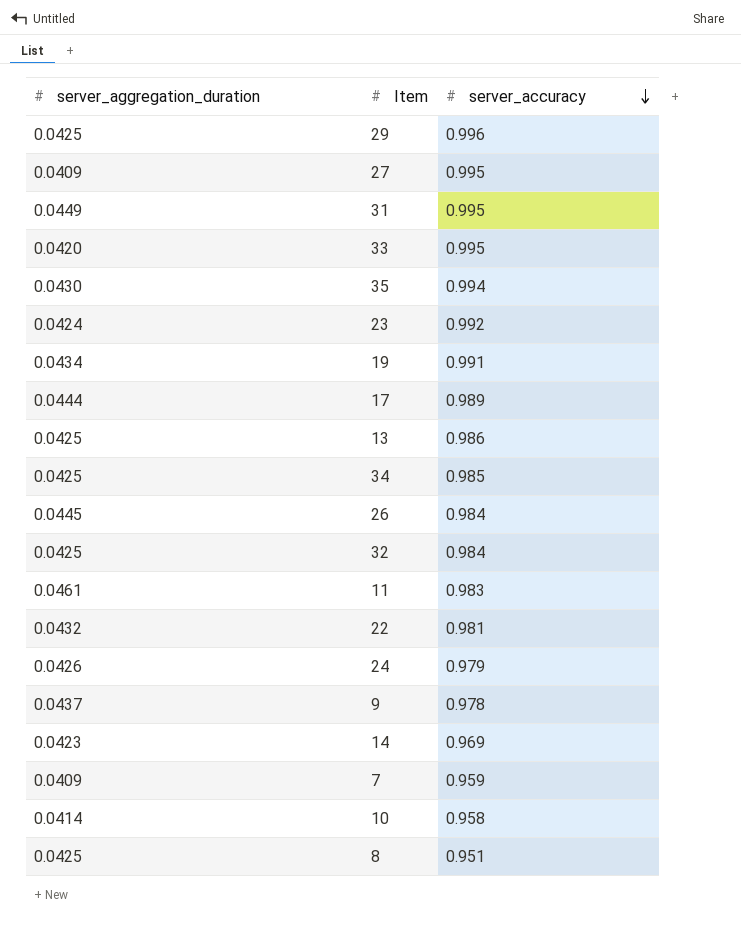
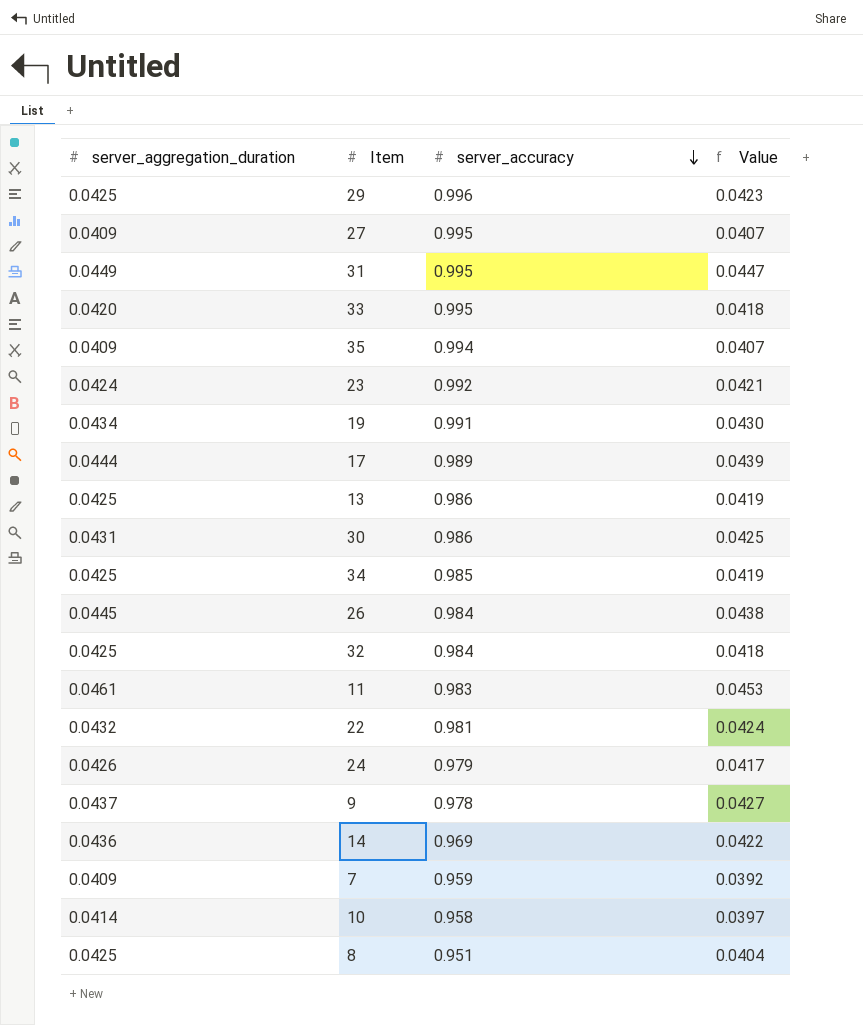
column Value | formula: none -> [server_aggregation_duration] * [server_accuracy]
35 | server_aggregation_duration: 0.0430 -> 0.0409
row 30: none -> 0.0431 | 0.986 | 0.0425
14 | server_aggregation_duration: 0.0423 -> 0.0436

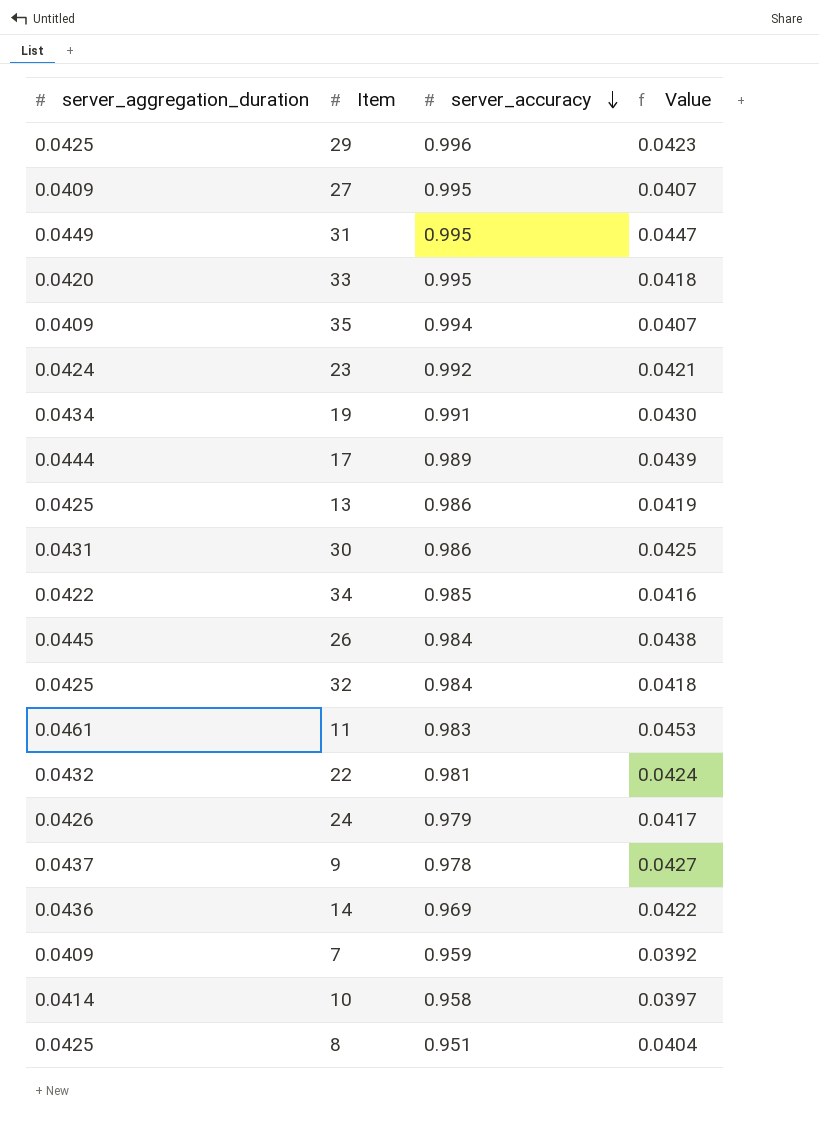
34 | server_aggregation_duration: 0.0425 -> 0.0422
34 | Value: 0.0419 -> 0.0416

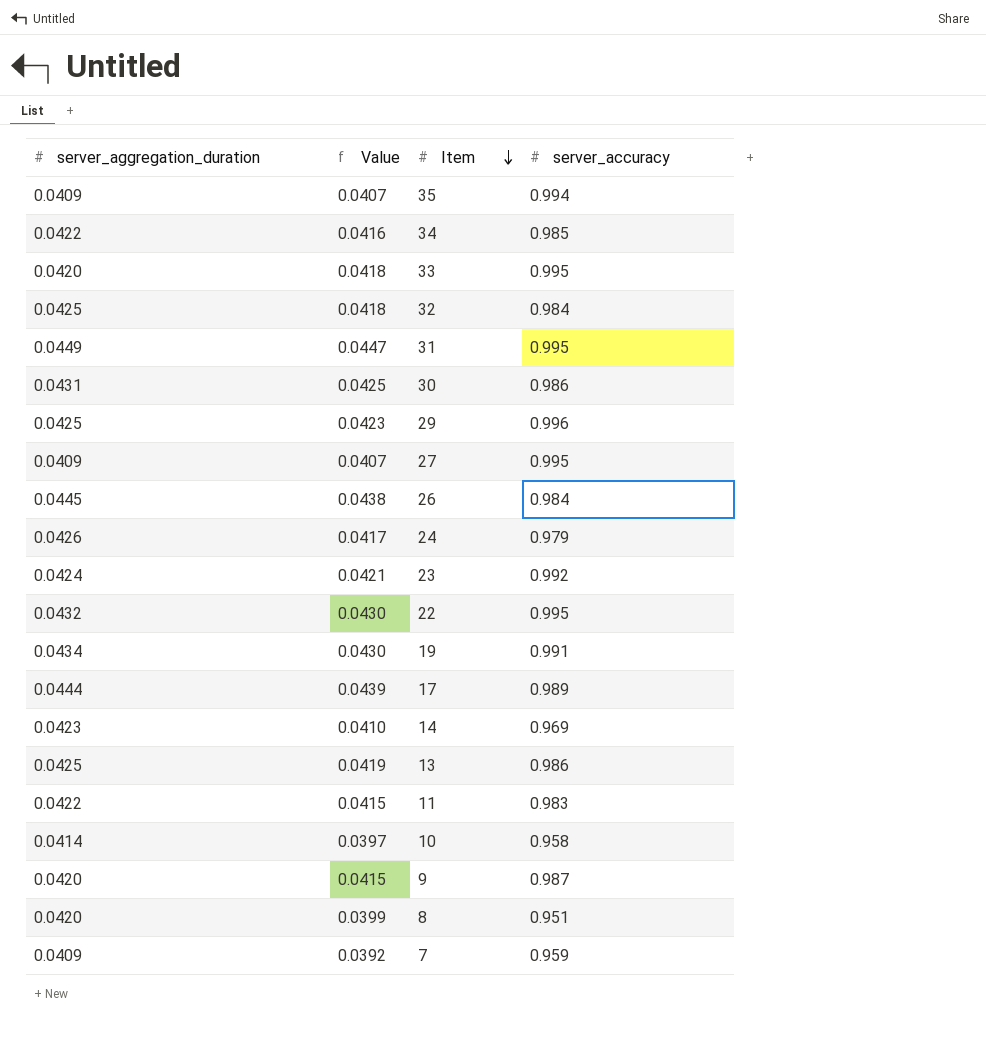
row order: server_accuracy descending -> Item descending
column Value | position: 4 -> 2
22 | Value: 0.0424 -> 0.0430
22 | server_accuracy: 0.981 -> 0.995
14 | server_aggregation_duration: 0.0436 -> 0.0423
14 | Value: 0.0422 -> 0.0410
11 | server_aggregation_duration: 0.0461 -> 0.0422
11 | Value: 0.0453 -> 0.0415
9 | server_aggregation_duration: 0.0437 -> 0.0420
9 | Value: 0.0427 -> 0.0415
9 | server_accuracy: 0.978 -> 0.987
8 | server_aggregation_duration: 0.0425 -> 0.0420
8 | Value: 0.0404 -> 0.0399

